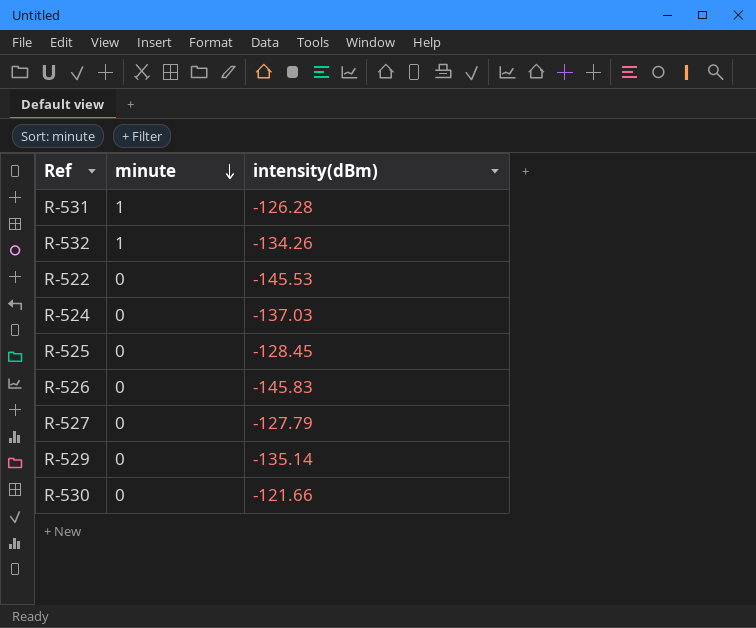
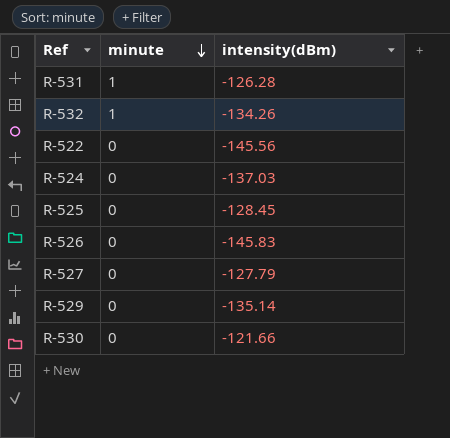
R-522 | intensity(dBm): -145.53 -> -145.56

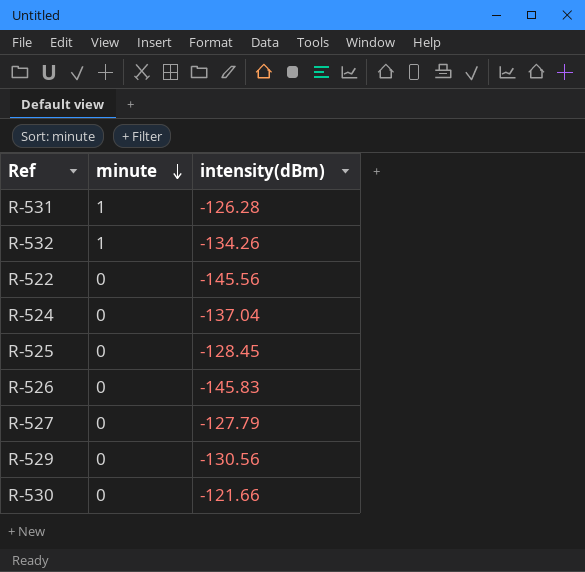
R-524 | intensity(dBm): -137.03 -> -137.04
R-529 | intensity(dBm): -135.14 -> -130.56

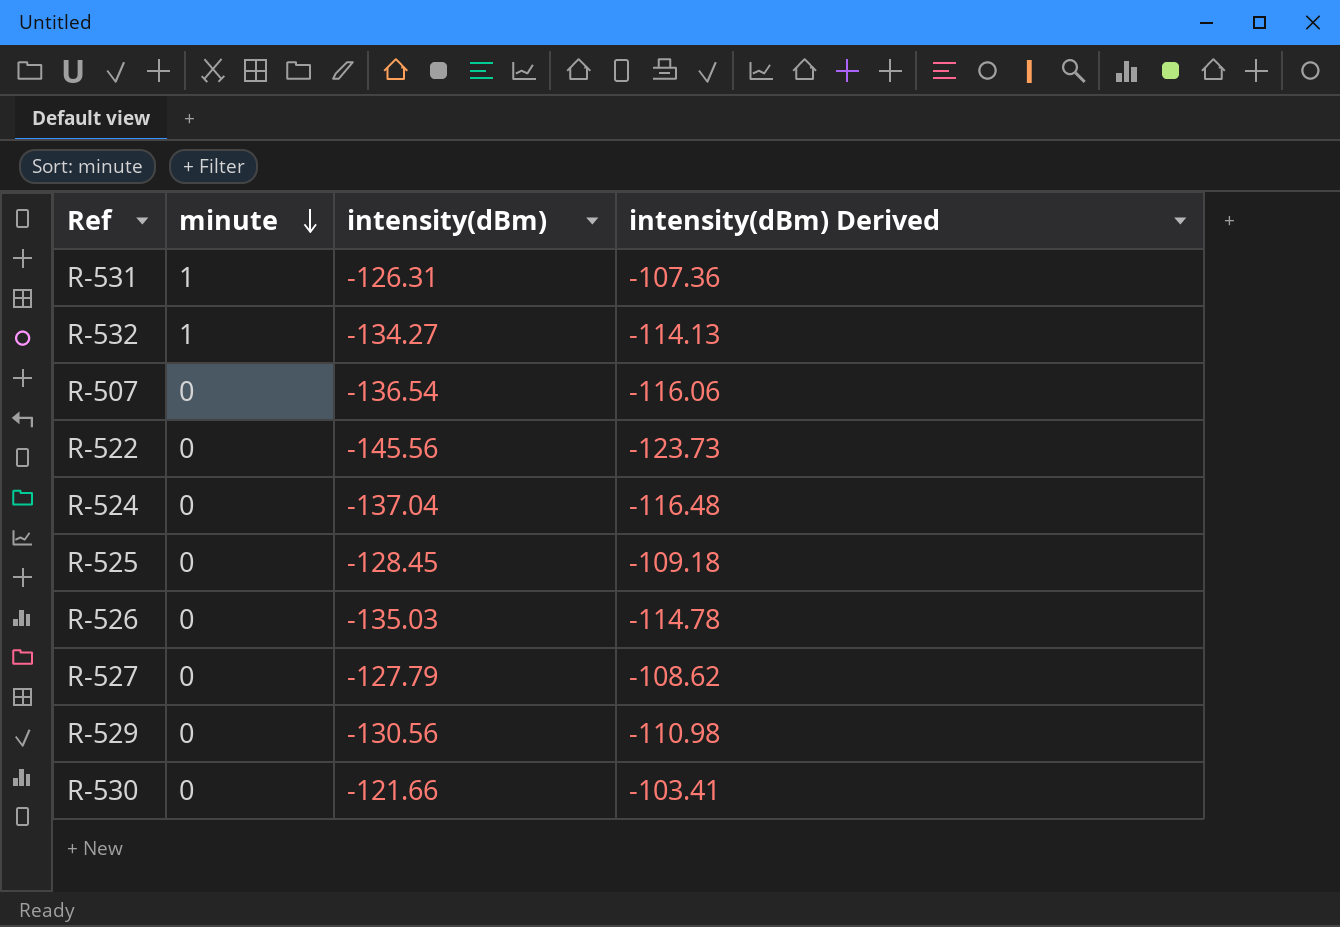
column intensity(dBm) Derived | formula: none -> [intensity(dBm)] * 0.85
R-531 | intensity(dBm): -126.28 -> -126.31
R-532 | intensity(dBm): -134.26 -> -134.27
row R-507: none -> 0 | -136.54 | -116.06
R-526 | intensity(dBm): -145.83 -> -135.03

